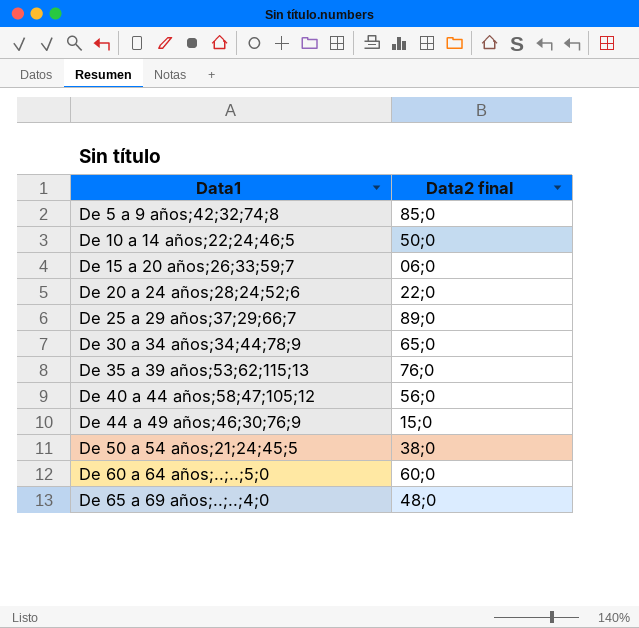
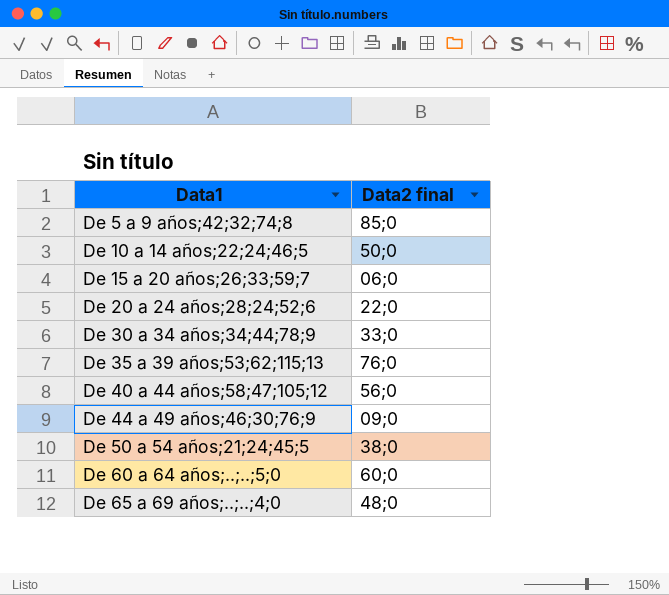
row De 25 a 29 años;37;29;66;7: 89;0 -> none
De 30 a 34 años;34;44;78;9 | Data2 final: 65;0 -> 33;0
De 44 a 49 años;46;30;76;9 | Data2 final: 15;0 -> 09;0

